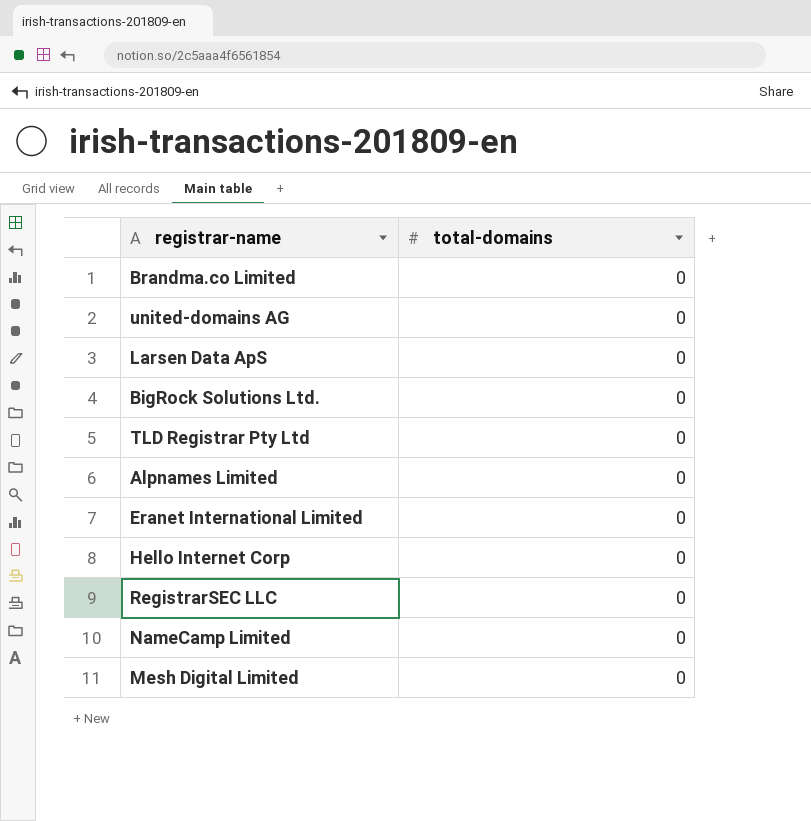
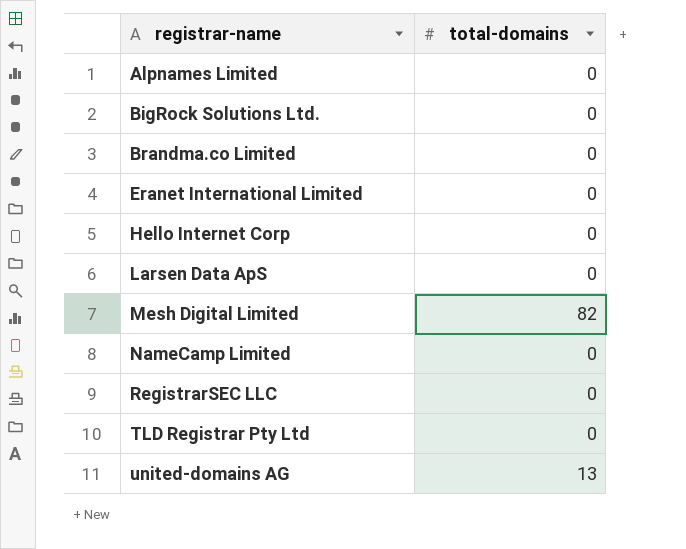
row order: none -> registrar-name ascending
Mesh Digital Limited | total-domains: 0 -> 82
united-domains AG | total-domains: 0 -> 13

